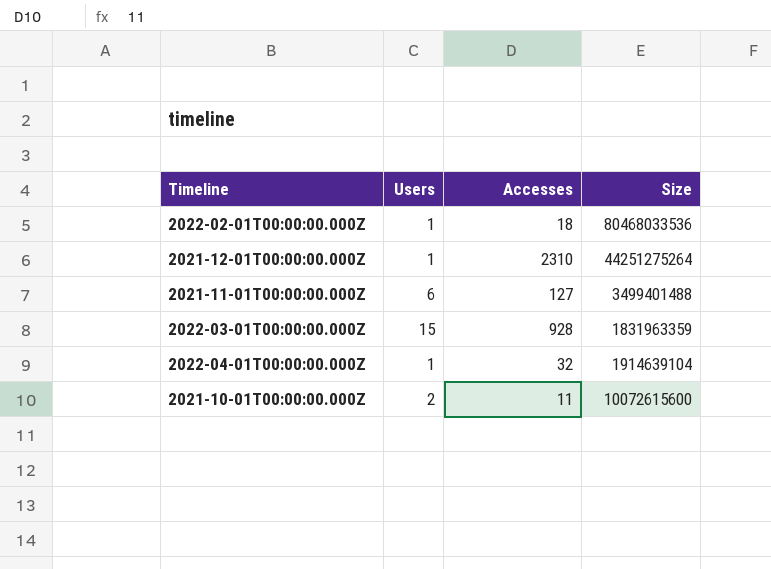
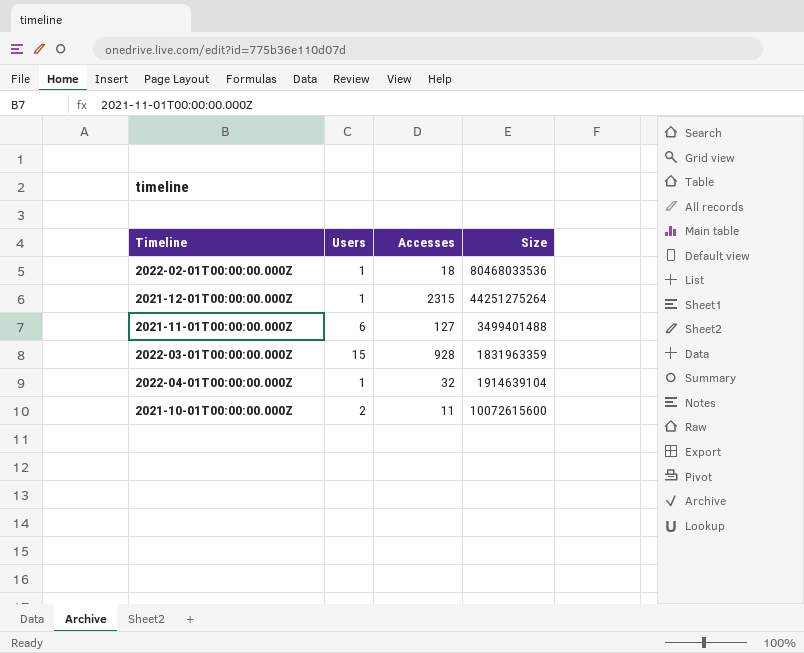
2021-12-01T00:00:00.000Z | Accesses: 2310 -> 2315

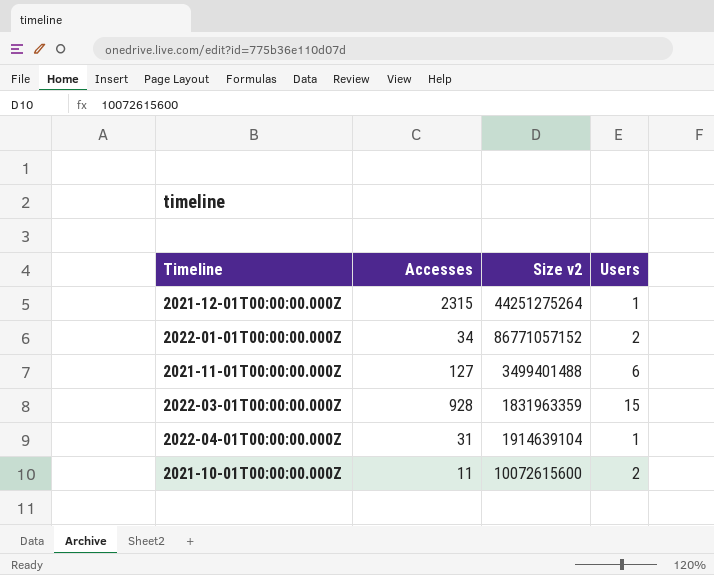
column name: Size -> Size v2
column Users | position: 2 -> 4
row 2022-02-01T00:00:00.000Z: 1 | 18 | 80468033536 -> none
row 2022-01-01T00:00:00.000Z: none -> 34 | 86771057152 | 2
2022-04-01T00:00:00.000Z | Accesses: 32 -> 31

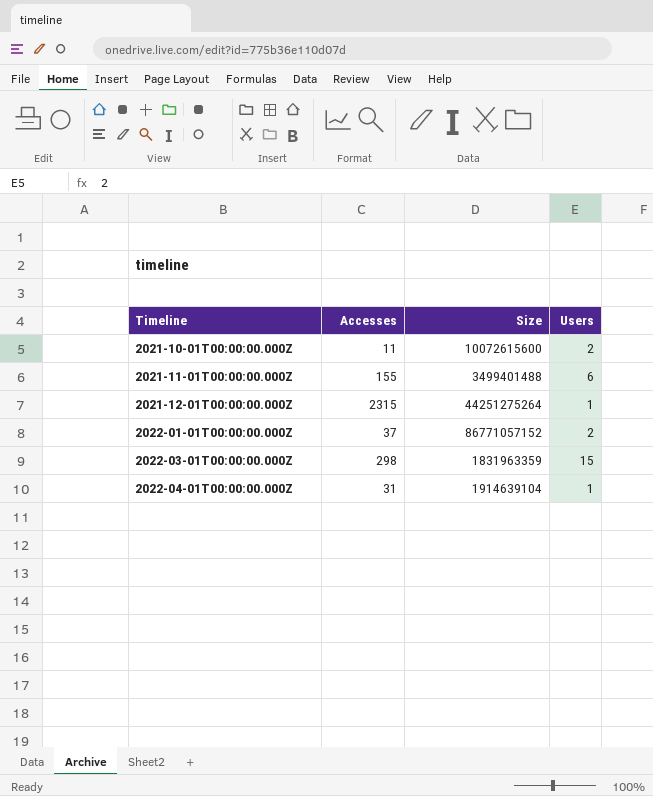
row order: none -> Timeline ascending
column name: Size v2 -> Size
2021-11-01T00:00:00.000Z | Accesses: 127 -> 155
2022-01-01T00:00:00.000Z | Accesses: 34 -> 37
2022-03-01T00:00:00.000Z | Accesses: 928 -> 298

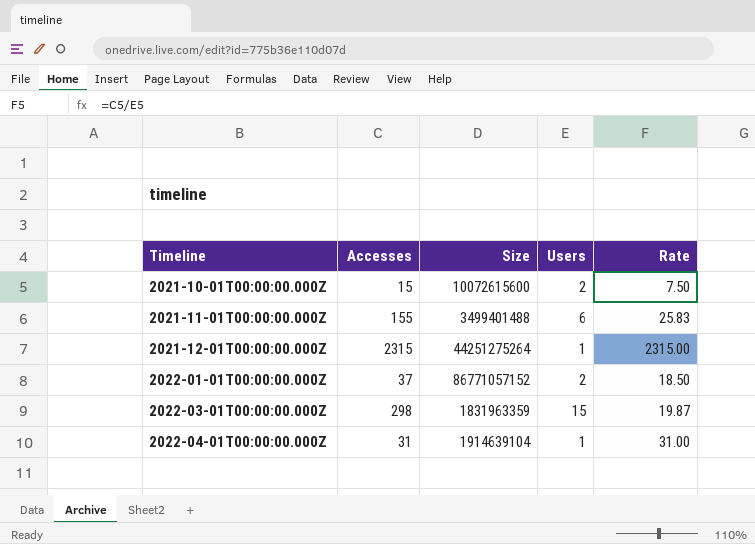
column Rate | formula: none -> [Accesses] / [Users]
2021-10-01T00:00:00.000Z | Accesses: 11 -> 15

